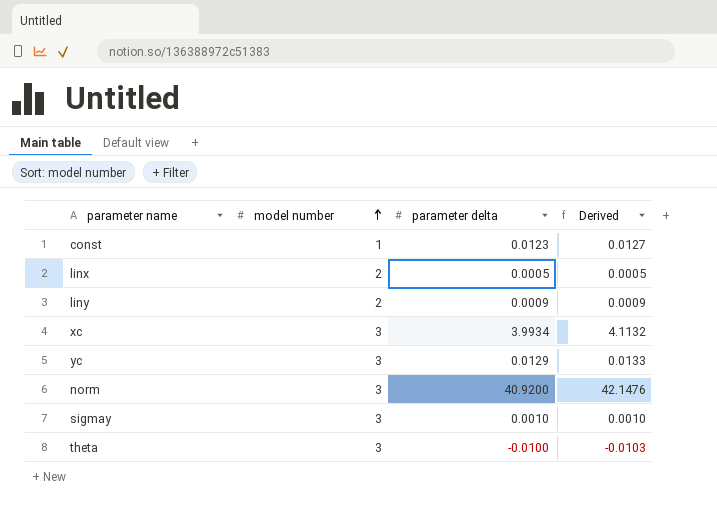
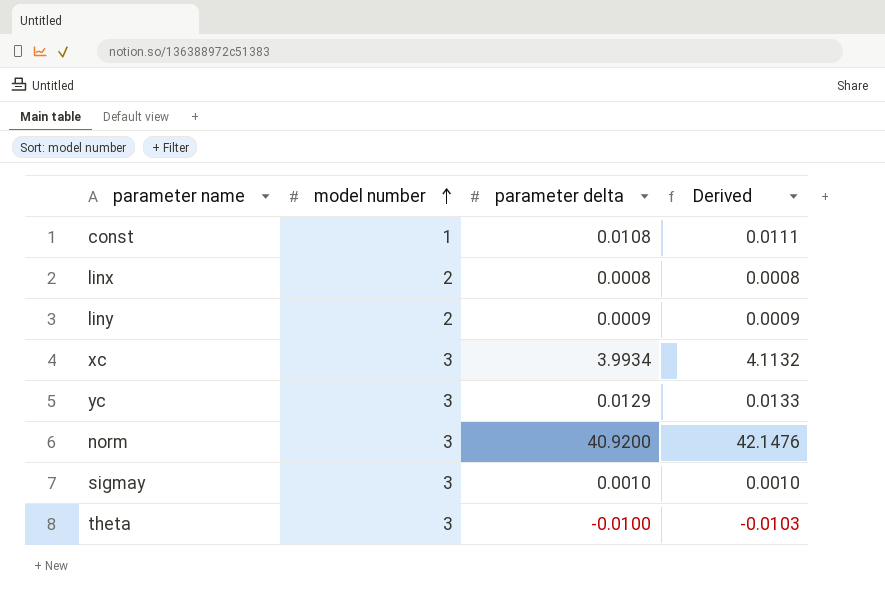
const | parameter delta: 0.0123 -> 0.0108
const | Derived: 0.0127 -> 0.0111
linx | parameter delta: 0.0005 -> 0.0008
linx | Derived: 0.0005 -> 0.0008

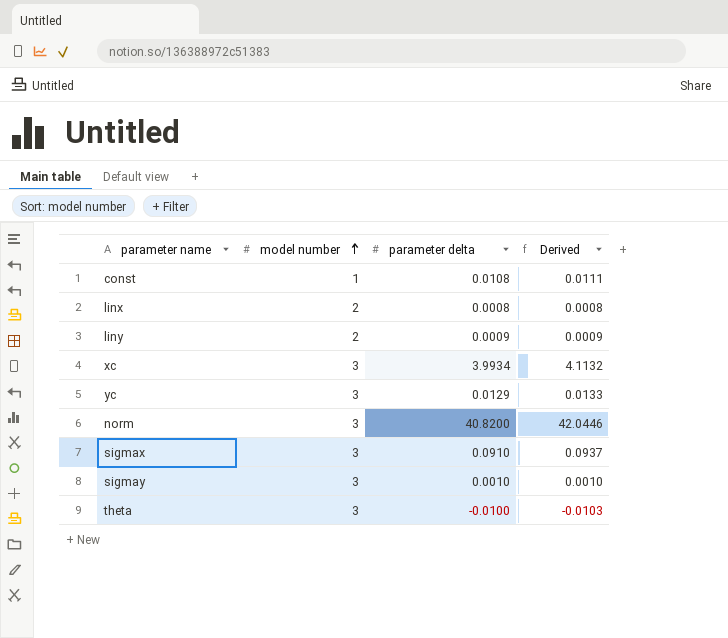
norm | parameter delta: 40.9200 -> 40.8200
norm | Derived: 42.1476 -> 42.0446
row sigmax: none -> 3 | 0.0910 | 0.0937

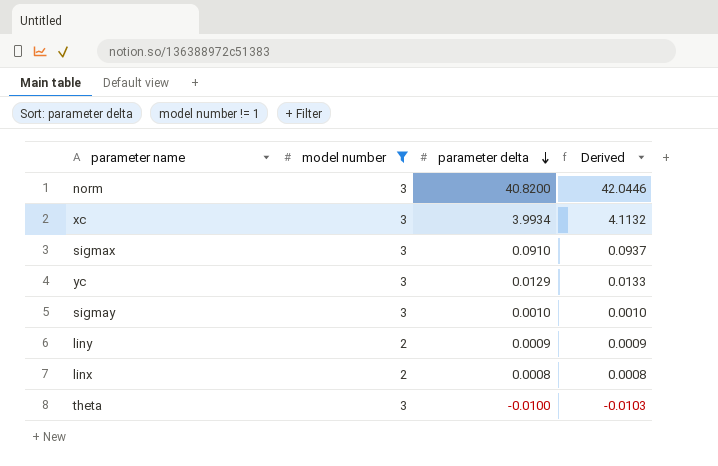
filter: none -> model number != 1
row order: model number ascending -> parameter delta descending

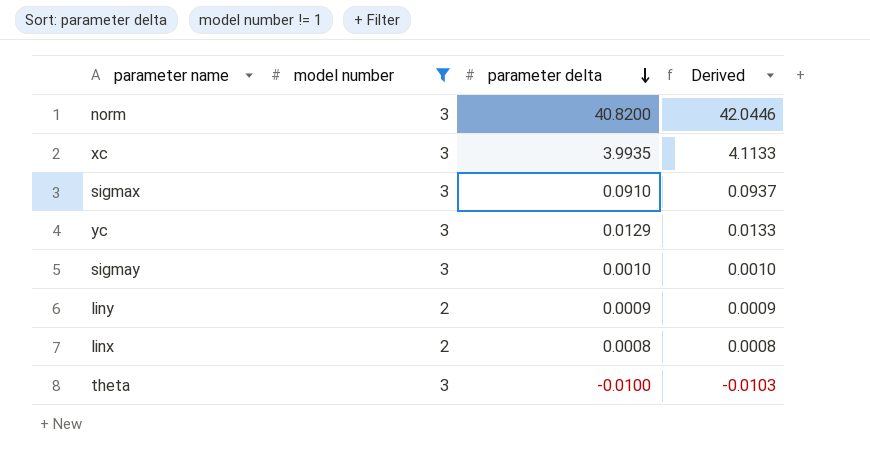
xc | parameter delta: 3.9934 -> 3.9935
xc | Derived: 4.1132 -> 4.1133

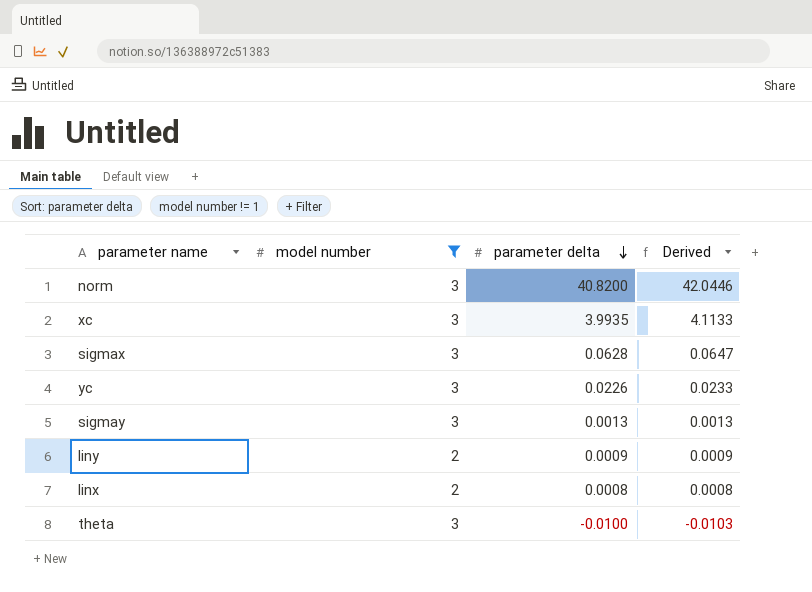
sigmax | parameter delta: 0.0910 -> 0.0628
sigmax | Derived: 0.0937 -> 0.0647
yc | parameter delta: 0.0129 -> 0.0226
yc | Derived: 0.0133 -> 0.0233
sigmay | parameter delta: 0.0010 -> 0.0013
sigmay | Derived: 0.0010 -> 0.0013

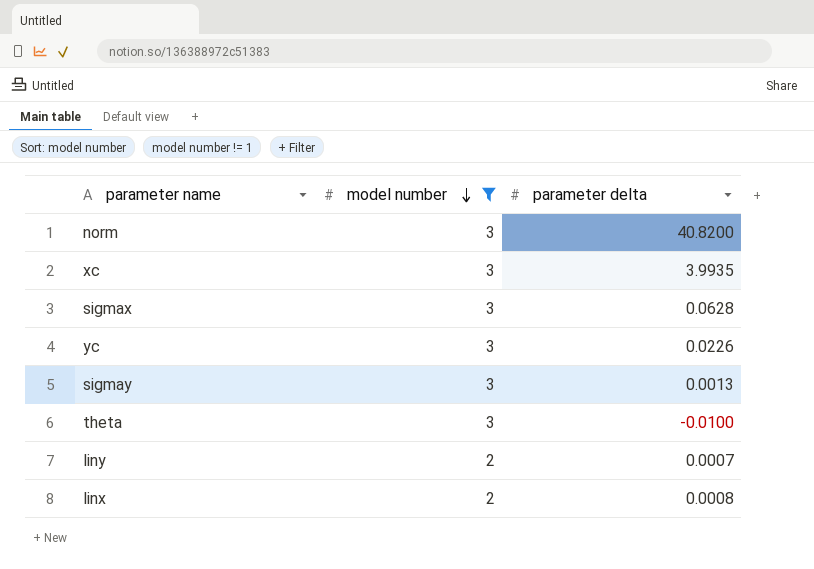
row order: parameter delta descending -> model number descending
column Derived | formula: [parameter delta] * 1.03 -> none
liny | parameter delta: 0.0009 -> 0.0007

